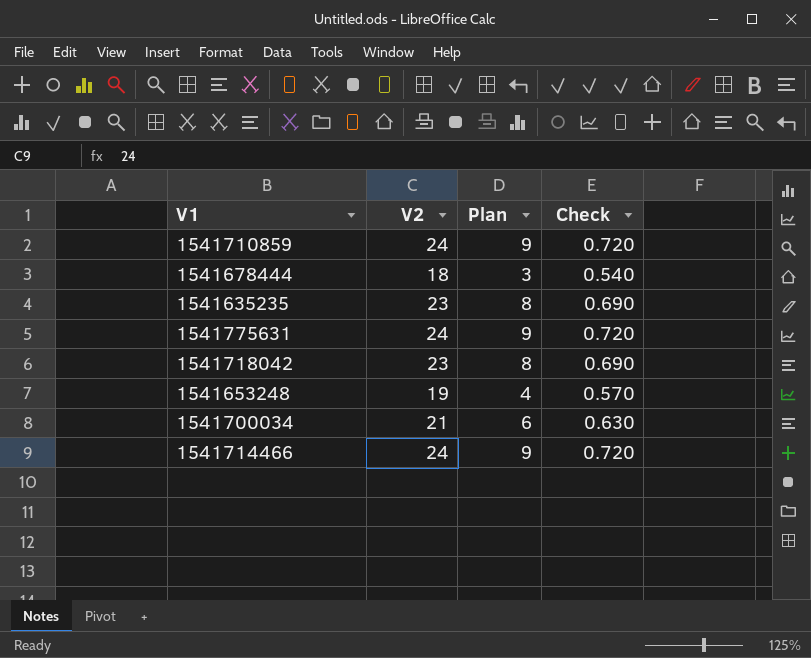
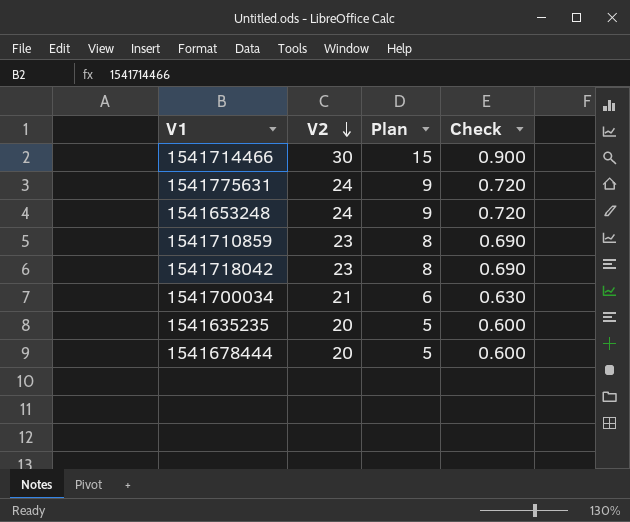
row order: none -> V2 descending
1541714466 | V2: 24 -> 30
1541714466 | Plan: 9 -> 15
1541714466 | Check: 0.720 -> 0.900
1541653248 | V2: 19 -> 24
1541653248 | Plan: 4 -> 9
1541653248 | Check: 0.570 -> 0.720
1541710859 | V2: 24 -> 23
1541710859 | Plan: 9 -> 8
1541710859 | Check: 0.720 -> 0.690
1541635235 | V2: 23 -> 20
1541635235 | Plan: 8 -> 5
1541635235 | Check: 0.690 -> 0.600
1541678444 | V2: 18 -> 20
1541678444 | Plan: 3 -> 5
1541678444 | Check: 0.540 -> 0.600

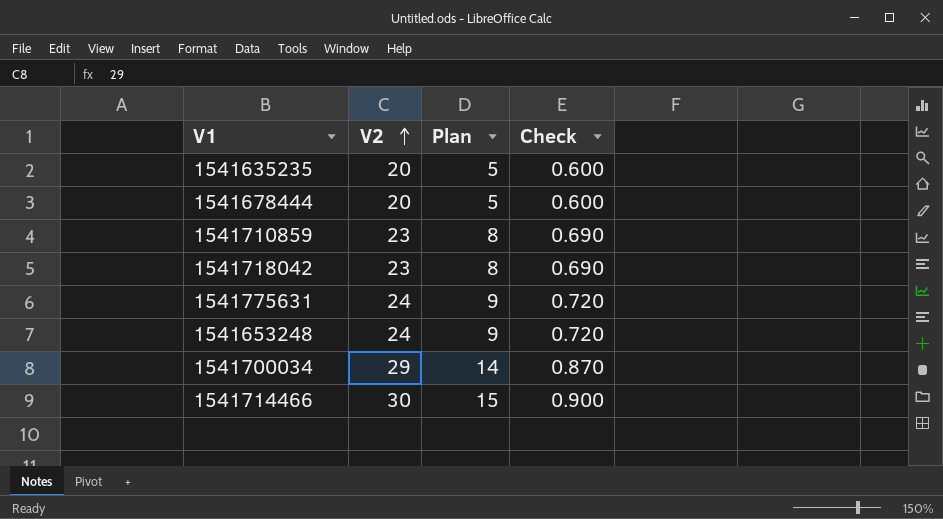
row order: V2 descending -> V2 ascending
1541700034 | V2: 21 -> 29
1541700034 | Plan: 6 -> 14
1541700034 | Check: 0.630 -> 0.870

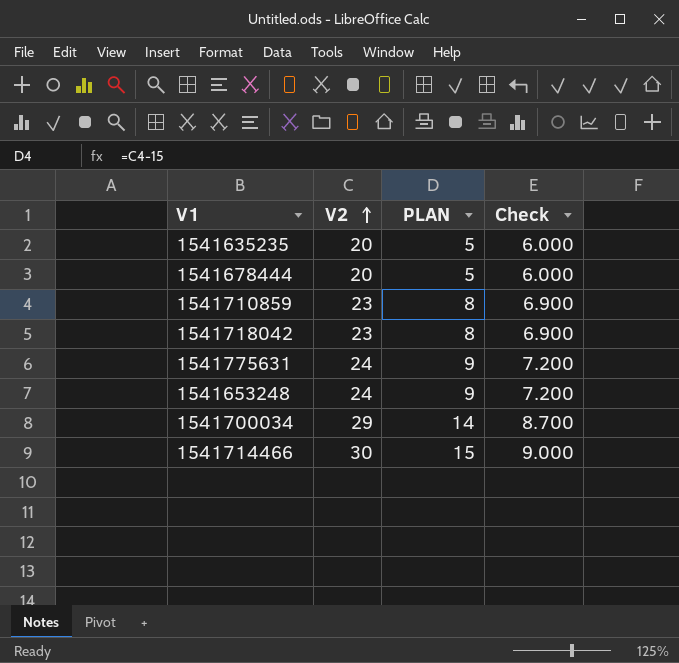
column name: Plan -> PLAN
column Check | formula: [V2] * 0.03 -> [V2] * 0.3

